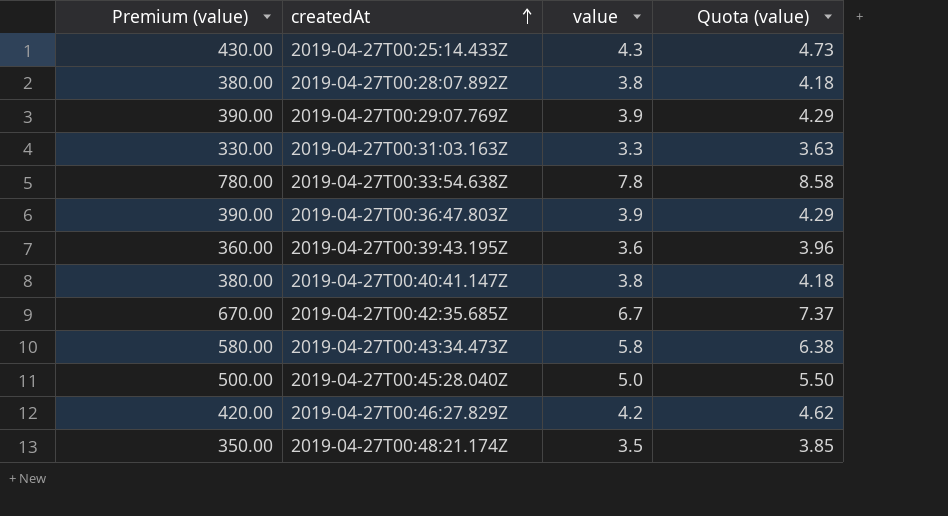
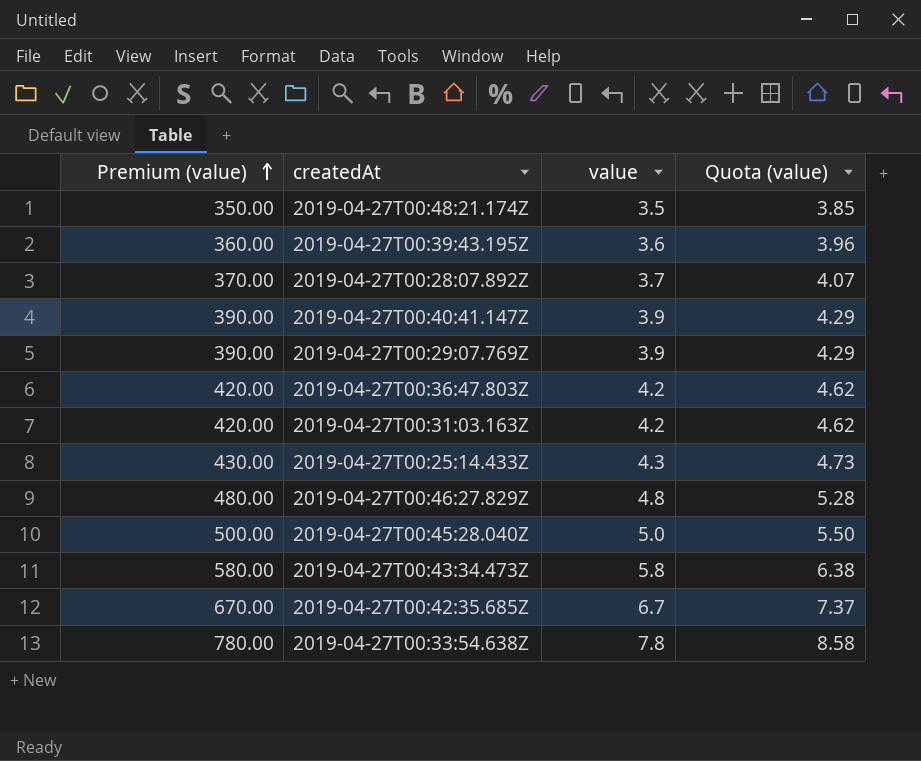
row order: createdAt ascending -> Premium (value) ascending
2019-04-27T00:28:07.892Z | Premium (value): 380.00 -> 370.00
2019-04-27T00:28:07.892Z | value: 3.8 -> 3.7
2019-04-27T00:28:07.892Z | Quota (value): 4.18 -> 4.07
2019-04-27T00:40:41.147Z | Premium (value): 380.00 -> 390.00
2019-04-27T00:40:41.147Z | value: 3.8 -> 3.9
2019-04-27T00:40:41.147Z | Quota (value): 4.18 -> 4.29
2019-04-27T00:36:47.803Z | Premium (value): 390.00 -> 420.00
2019-04-27T00:36:47.803Z | value: 3.9 -> 4.2
2019-04-27T00:36:47.803Z | Quota (value): 4.29 -> 4.62
2019-04-27T00:31:03.163Z | Premium (value): 330.00 -> 420.00
2019-04-27T00:31:03.163Z | value: 3.3 -> 4.2
2019-04-27T00:31:03.163Z | Quota (value): 3.63 -> 4.62
2019-04-27T00:46:27.829Z | Premium (value): 420.00 -> 480.00
2019-04-27T00:46:27.829Z | value: 4.2 -> 4.8
2019-04-27T00:46:27.829Z | Quota (value): 4.62 -> 5.28

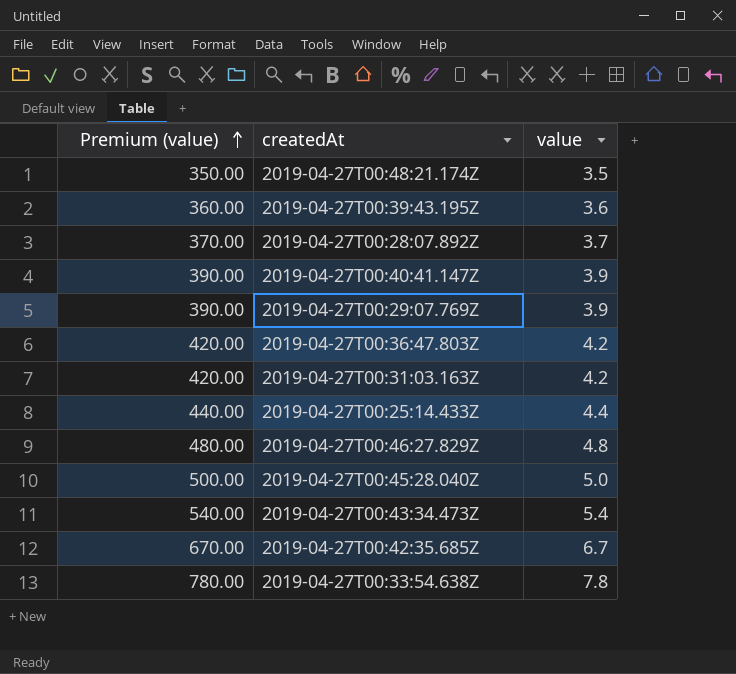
column Quota (value) | formula: [value] * 1.1 -> none
2019-04-27T00:25:14.433Z | Premium (value): 430.00 -> 440.00
2019-04-27T00:25:14.433Z | value: 4.3 -> 4.4
2019-04-27T00:43:34.473Z | Premium (value): 580.00 -> 540.00
2019-04-27T00:43:34.473Z | value: 5.8 -> 5.4

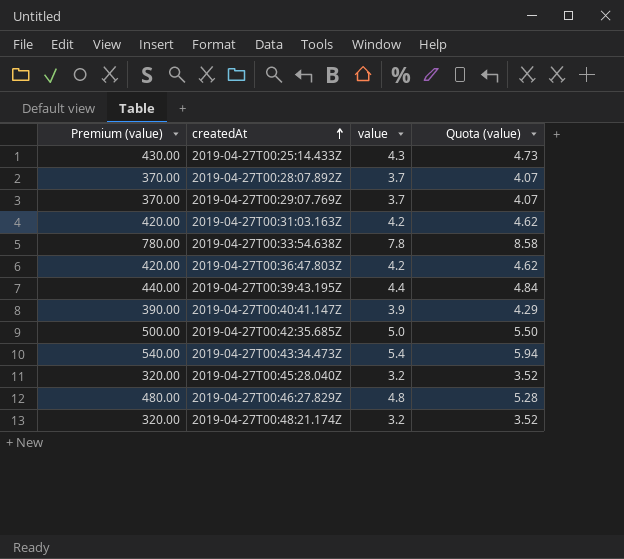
row order: Premium (value) ascending -> createdAt ascending
column Quota (value) | formula: none -> [value] * 1.1
2019-04-27T00:25:14.433Z | Premium (value): 440.00 -> 430.00
2019-04-27T00:25:14.433Z | value: 4.4 -> 4.3
2019-04-27T00:29:07.769Z | Premium (value): 390.00 -> 370.00
2019-04-27T00:29:07.769Z | value: 3.9 -> 3.7
2019-04-27T00:39:43.195Z | Premium (value): 360.00 -> 440.00
2019-04-27T00:39:43.195Z | value: 3.6 -> 4.4
2019-04-27T00:42:35.685Z | Premium (value): 670.00 -> 500.00
2019-04-27T00:42:35.685Z | value: 6.7 -> 5.0
2019-04-27T00:45:28.040Z | Premium (value): 500.00 -> 320.00
2019-04-27T00:45:28.040Z | value: 5.0 -> 3.2
2019-04-27T00:48:21.174Z | Premium (value): 350.00 -> 320.00
2019-04-27T00:48:21.174Z | value: 3.5 -> 3.2

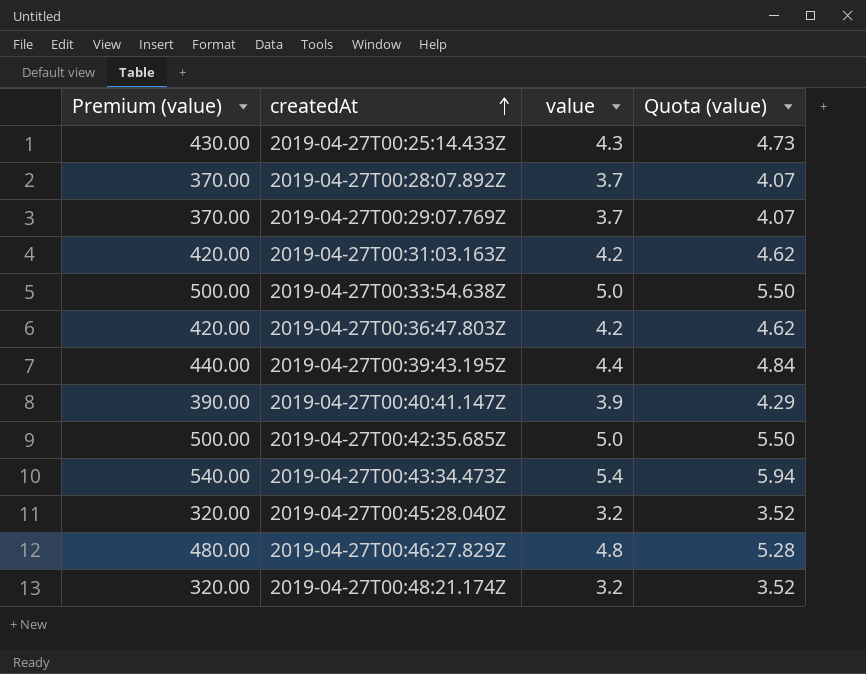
2019-04-27T00:33:54.638Z | Premium (value): 780.00 -> 500.00
2019-04-27T00:33:54.638Z | value: 7.8 -> 5.0
2019-04-27T00:33:54.638Z | Quota (value): 8.58 -> 5.50

